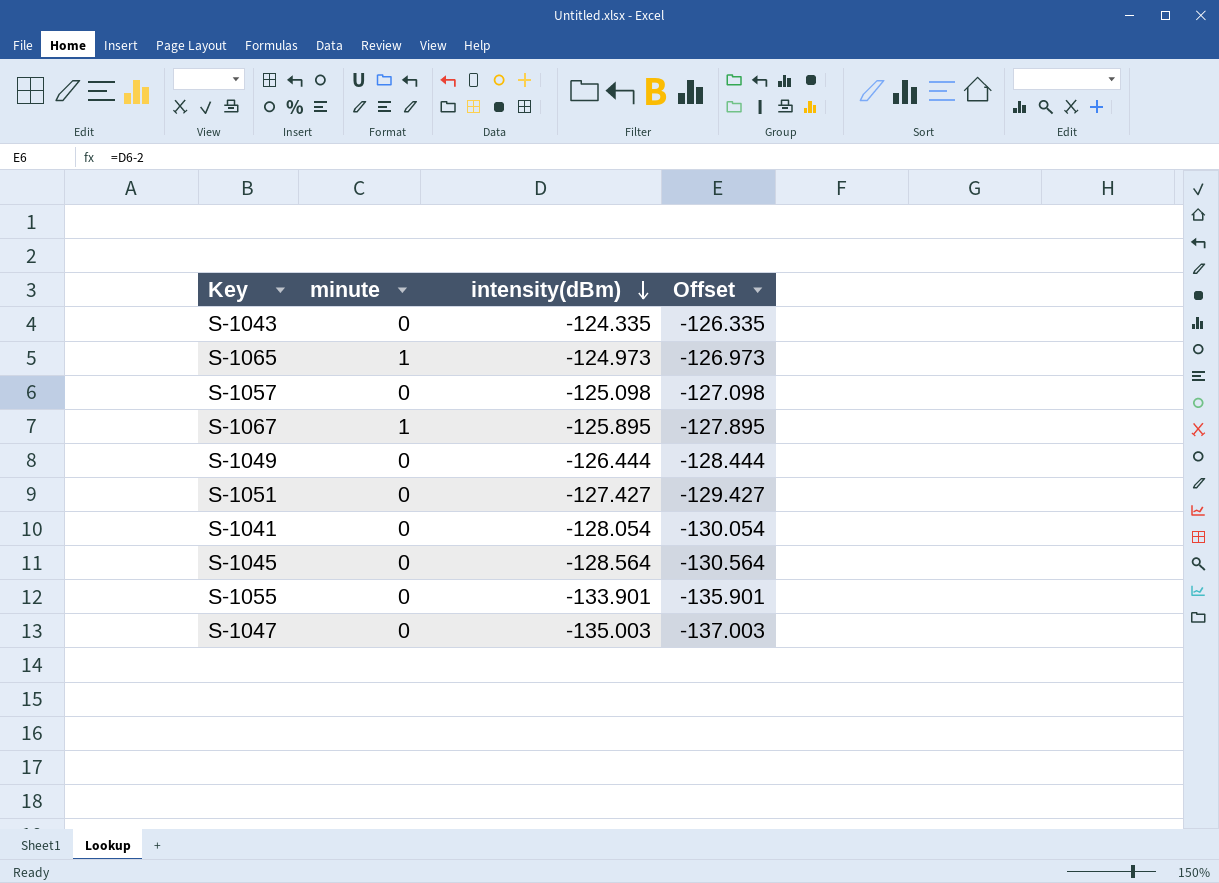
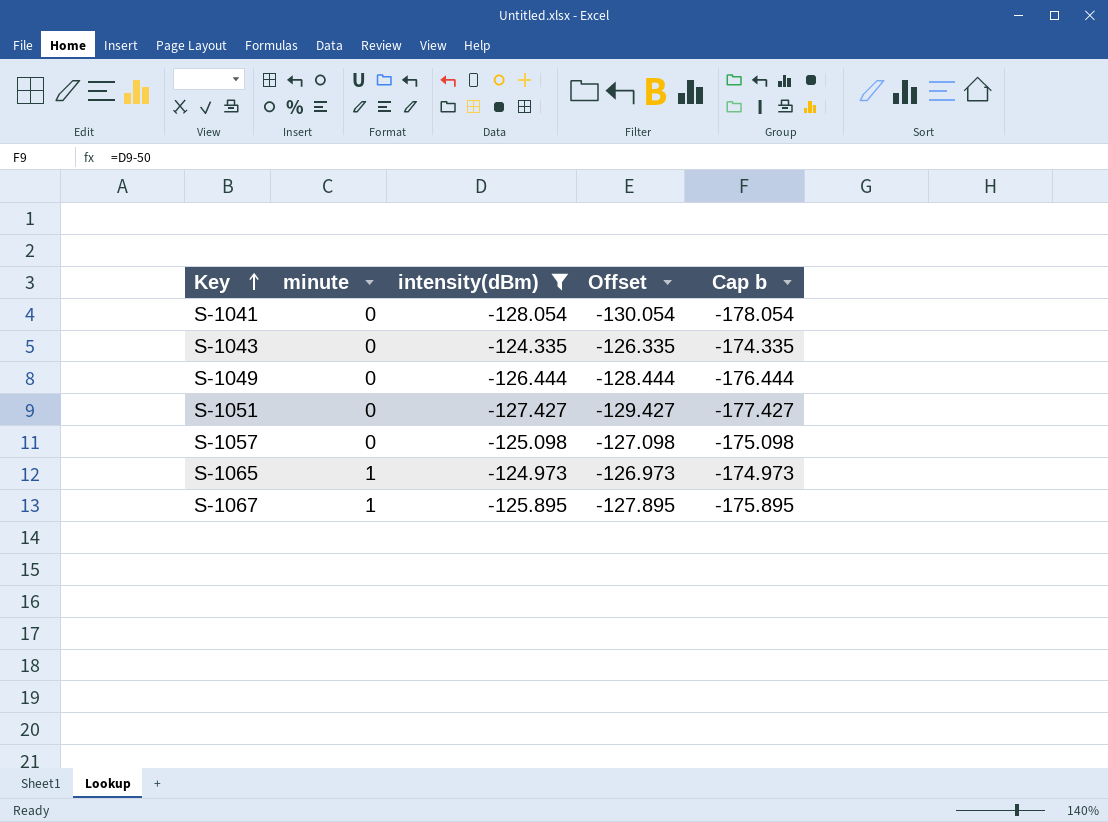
filter: none -> intensity(dBm) >= -128.054
row order: intensity(dBm) descending -> Key ascending
column Cap b | formula: none -> [intensity(dBm)] - 50

